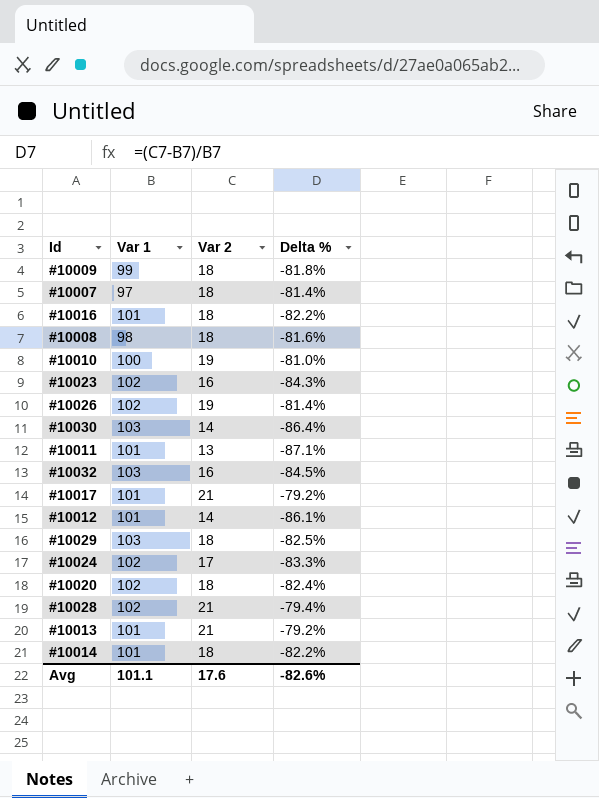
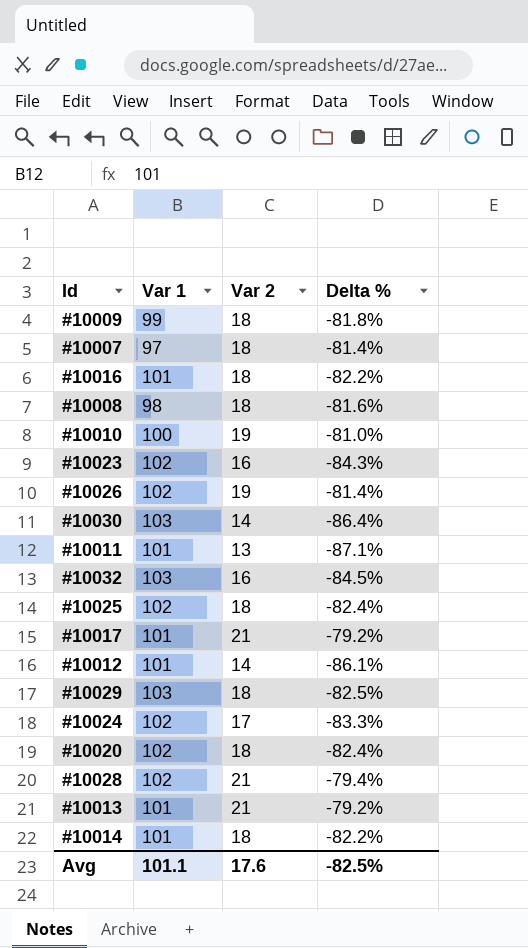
row #10025: none -> 102 | 18 | -82.4%
Avg | Delta %: -82.6% -> -82.5%

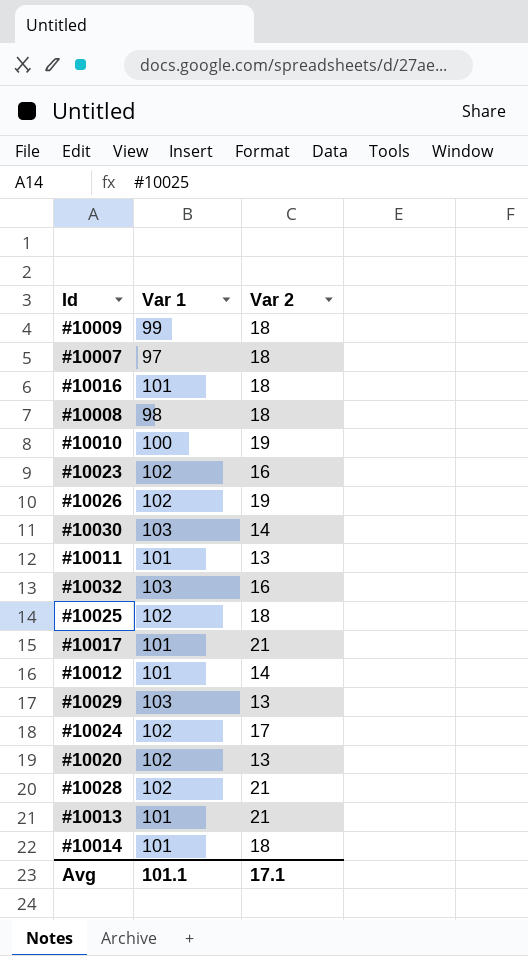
column Delta % | formula: ([Var 2] - [Var 1]) / [Var 1] -> none
#10029 | Var 2: 18 -> 13
#10020 | Var 2: 18 -> 13
Avg | Var 2: 17.6 -> 17.1

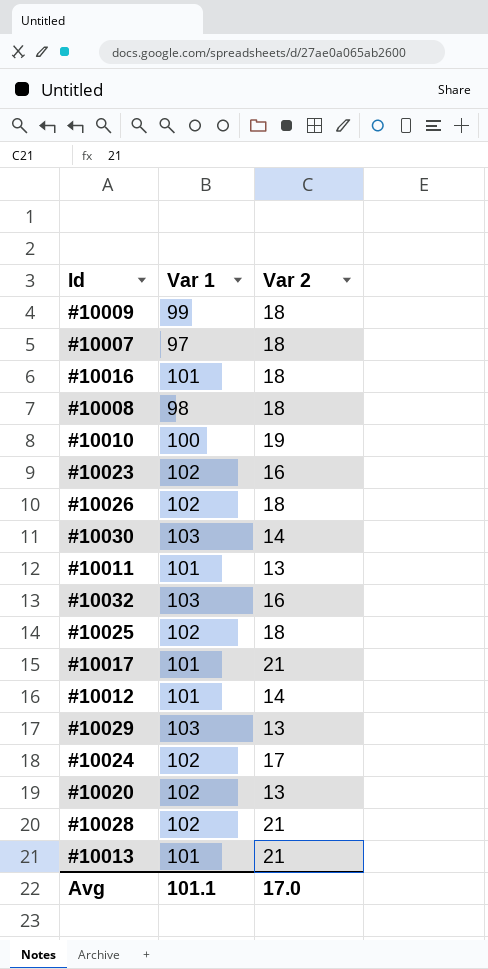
row #10014: 101 | 18 -> none
#10026 | Var 2: 19 -> 18
Avg | Var 2: 17.1 -> 17.0

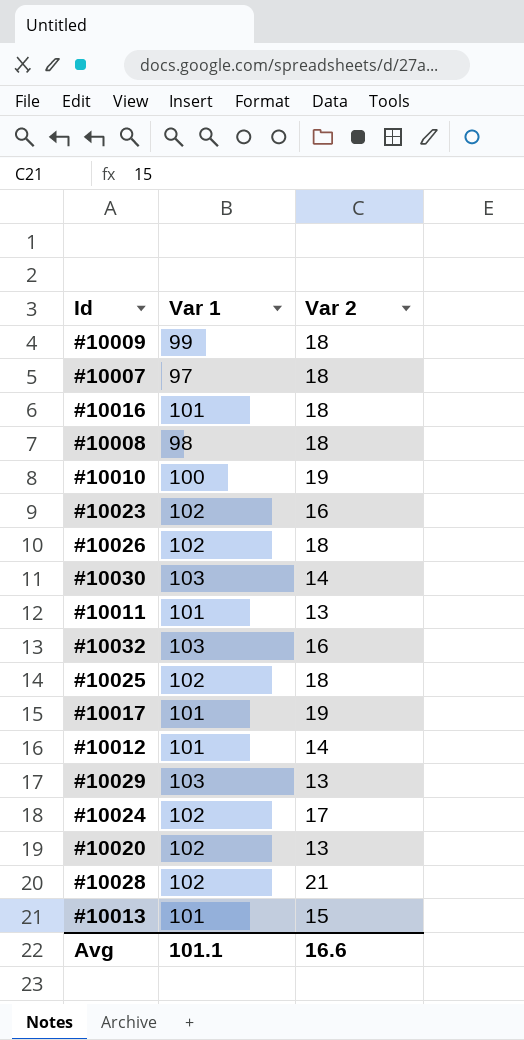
#10017 | Var 2: 21 -> 19
#10013 | Var 2: 21 -> 15
Avg | Var 2: 17.0 -> 16.6

